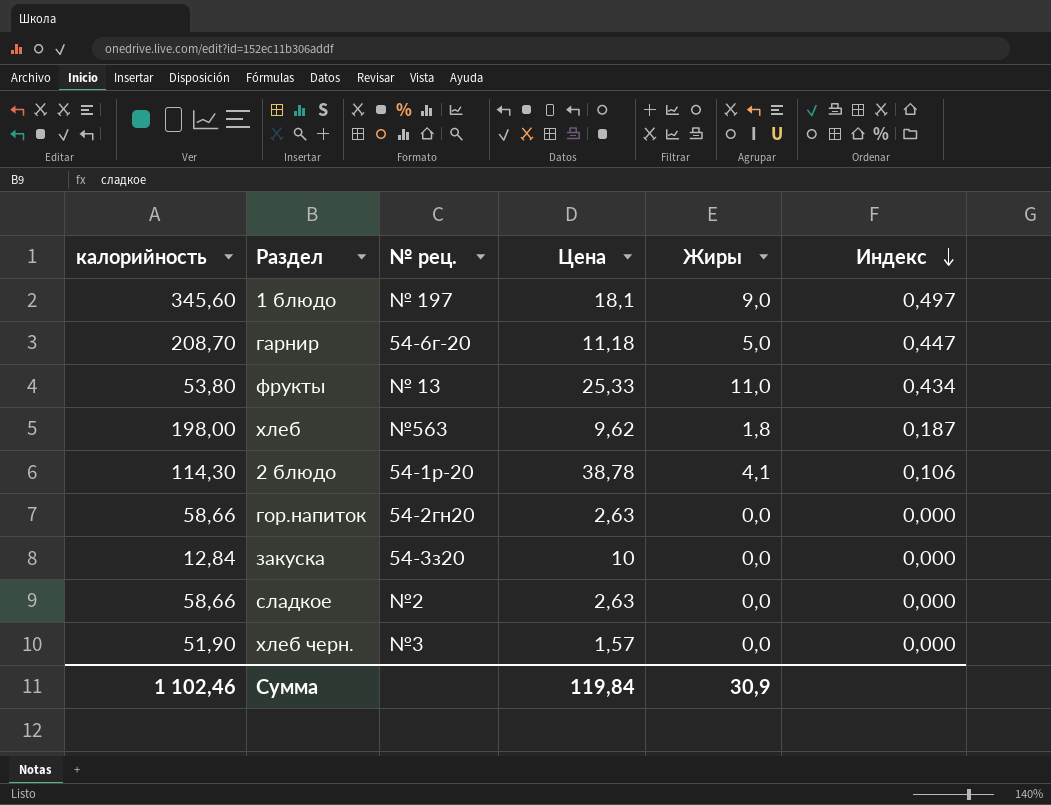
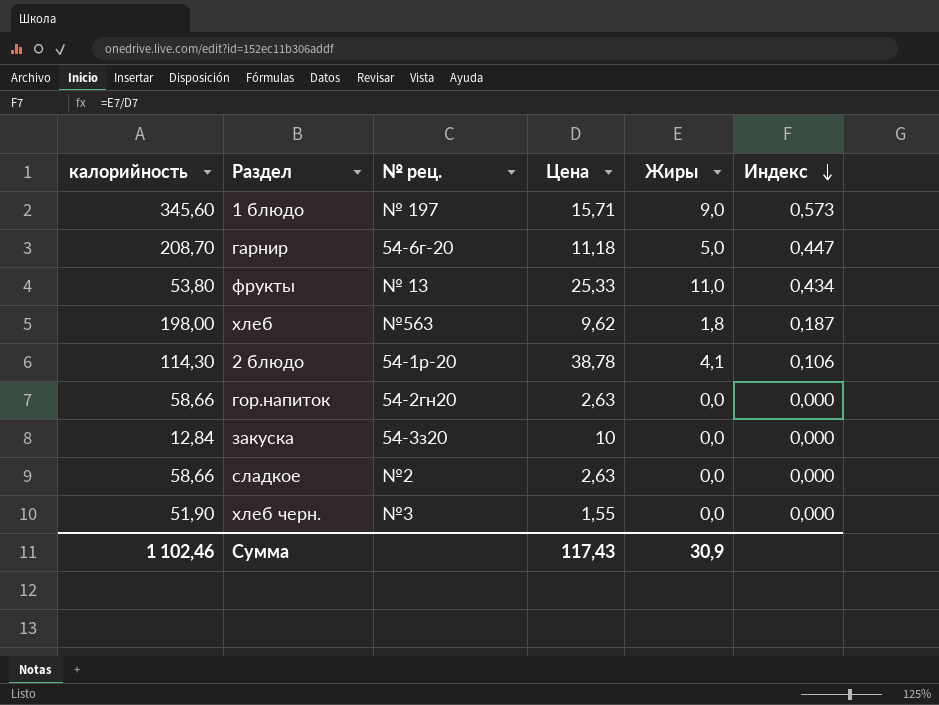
1 блюдо | Цена: 18,1 -> 15,71
1 блюдо | Индекс: 0,497 -> 0,573
хлеб черн. | Цена: 1,57 -> 1,55
Сумма | Цена: 119,84 -> 117,43

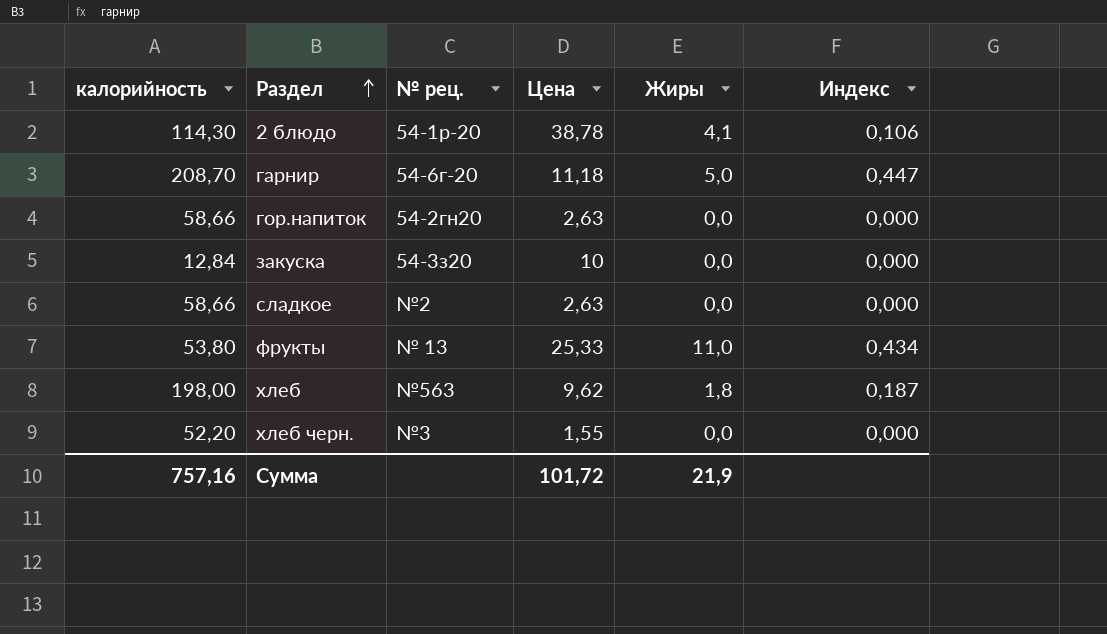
row order: Индекс descending -> Раздел ascending
row 1 блюдо: 345,60 | № 197 | 15,71 | 9,0 | 0,573 -> none
хлеб черн. | калорийность: 51,90 -> 52,20
Сумма | калорийность: 1 102,46 -> 757,16
Сумма | Цена: 117,43 -> 101,72
Сумма | Жиры: 30,9 -> 21,9

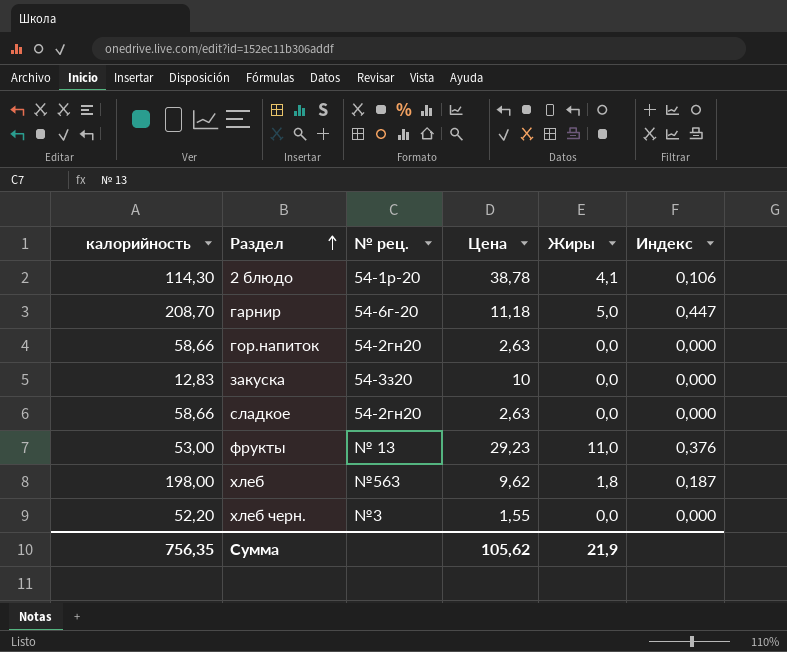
закуска | калорийность: 12,84 -> 12,83
сладкое | № рец.: №2 -> 54-2гн20
фрукты | калорийность: 53,80 -> 53,00
фрукты | Цена: 25,33 -> 29,23
фрукты | Индекс: 0,434 -> 0,376
Сумма | калорийность: 757,16 -> 756,35
Сумма | Цена: 101,72 -> 105,62

